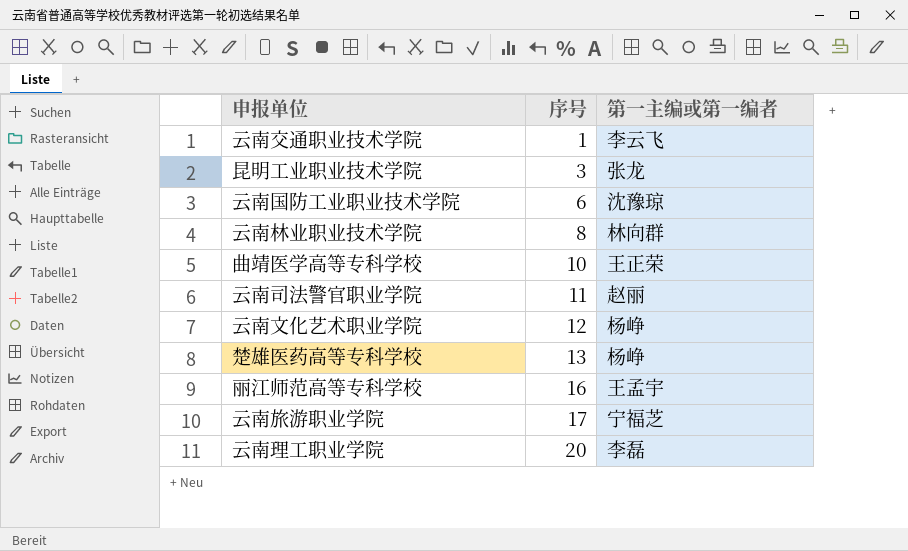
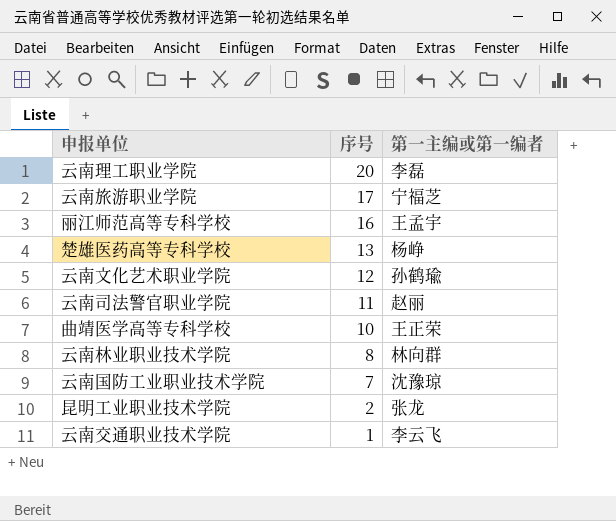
row order: 序号 ascending -> 序号 descending
云南文化艺术职业学院 | 第一主编或第一编者: 杨峥 -> 孙鹤瑜
云南国防工业职业技术学院 | 序号: 6 -> 7
昆明工业职业技术学院 | 序号: 3 -> 2

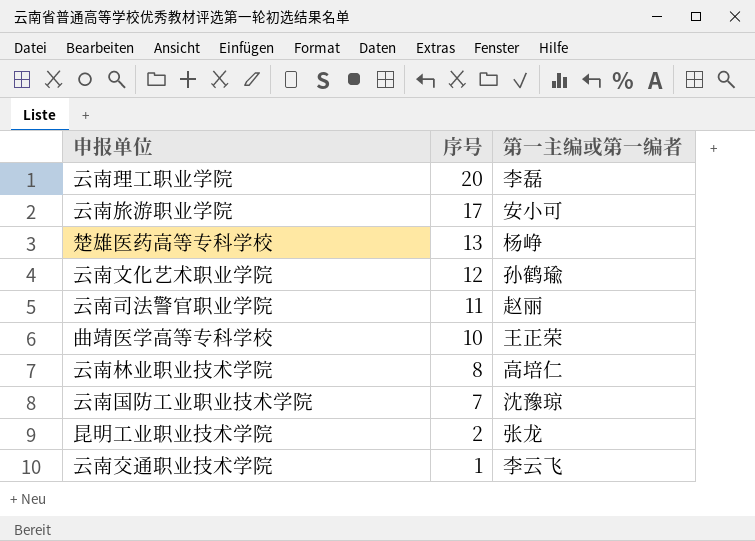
row 丽江师范高等专科学校: 16 | 王孟宇 -> none
云南旅游职业学院 | 第一主编或第一编者: 宁福芝 -> 安小可
云南林业职业技术学院 | 第一主编或第一编者: 林向群 -> 高培仁

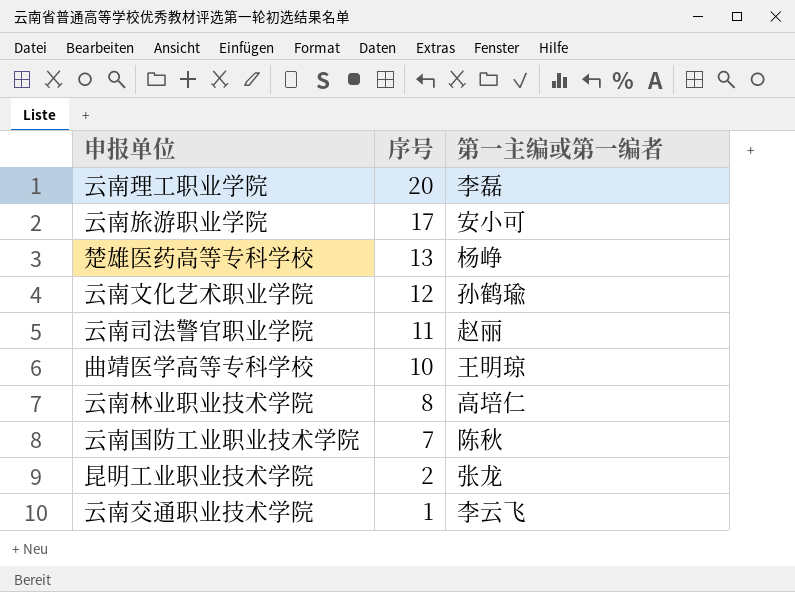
曲靖医学高等专科学校 | 第一主编或第一编者: 王正荣 -> 王明琼
云南国防工业职业技术学院 | 第一主编或第一编者: 沈豫琼 -> 陈秋

